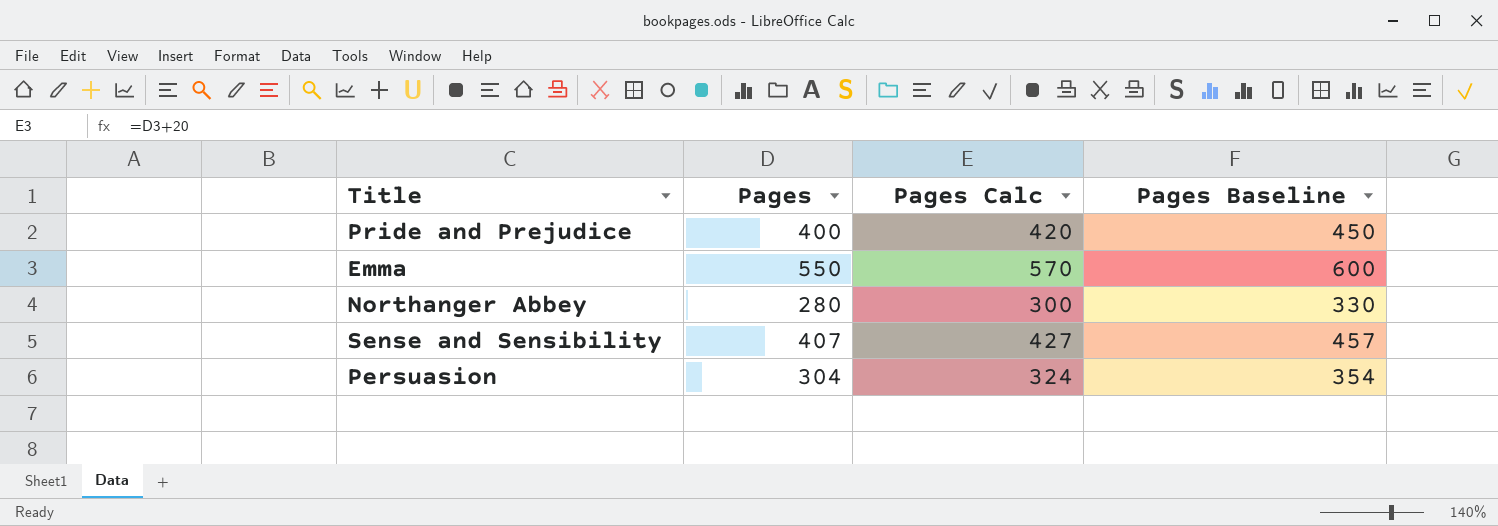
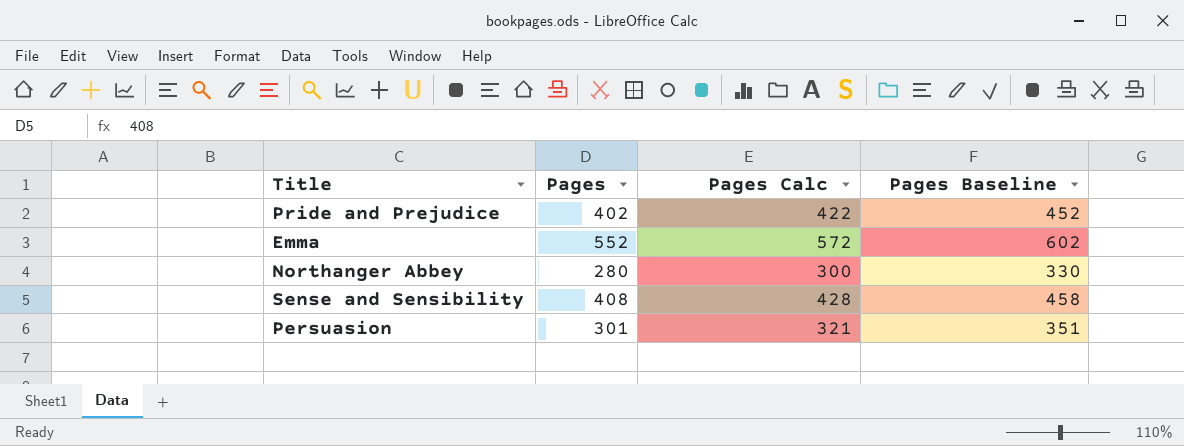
Pride and Prejudice | Pages: 400 -> 402
Pride and Prejudice | Pages Calc: 420 -> 422
Pride and Prejudice | Pages Baseline: 450 -> 452
Emma | Pages: 550 -> 552
Emma | Pages Calc: 570 -> 572
Emma | Pages Baseline: 600 -> 602
Sense and Sensibility | Pages: 407 -> 408
Sense and Sensibility | Pages Calc: 427 -> 428
Sense and Sensibility | Pages Baseline: 457 -> 458
Persuasion | Pages: 304 -> 301
Persuasion | Pages Calc: 324 -> 321
Persuasion | Pages Baseline: 354 -> 351

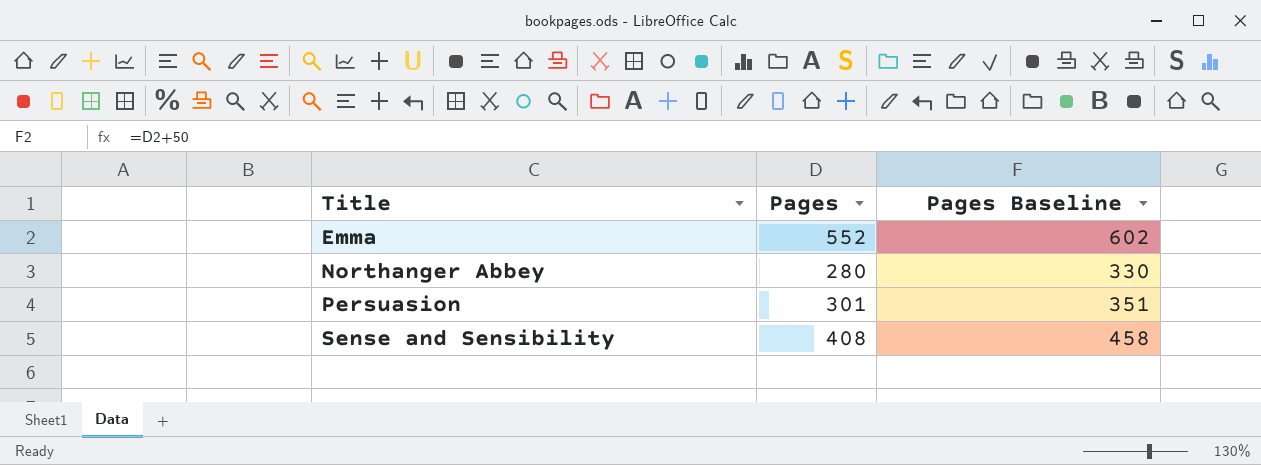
row order: none -> Title ascending
column Pages Calc | formula: [Pages] + 20 -> none
row Pride and Prejudice: 402 | 422 | 452 -> none

